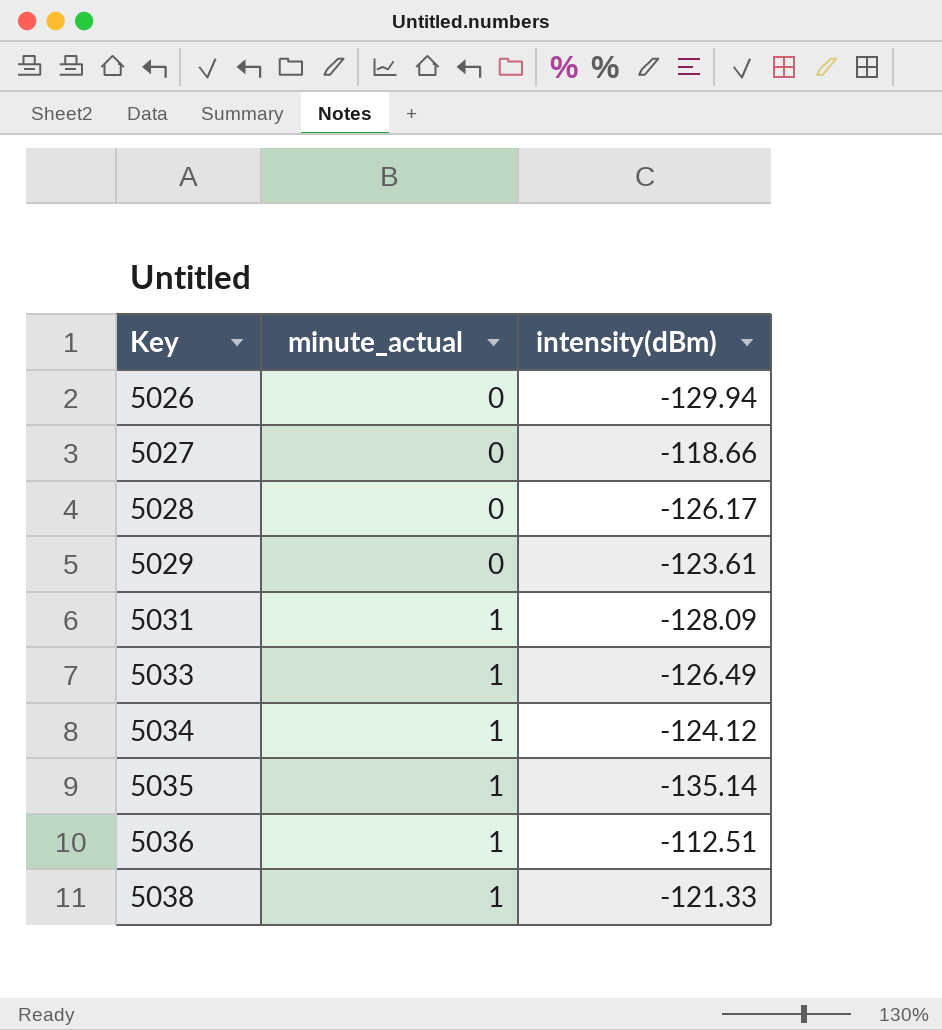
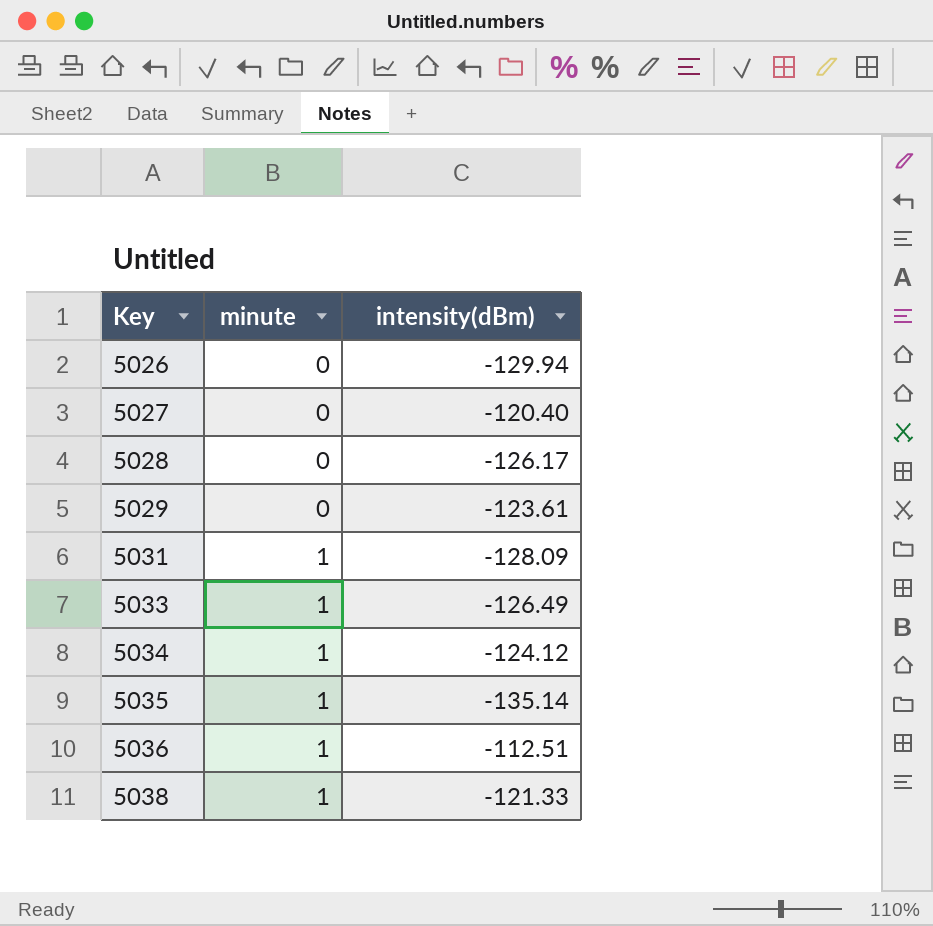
column name: minute_actual -> minute
5027 | intensity(dBm): -118.66 -> -120.40

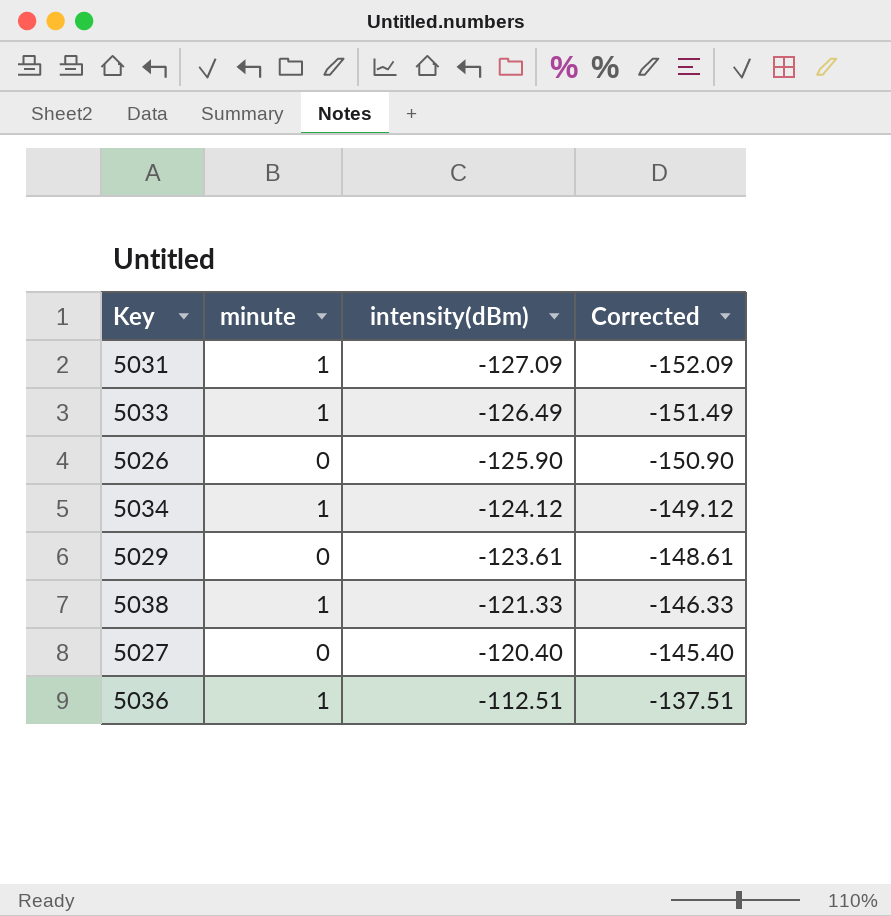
row order: Key ascending -> intensity(dBm) ascending
column Corrected | formula: none -> [intensity(dBm)] - 25
row 5028: 0 | -126.17 -> none
row 5035: 1 | -135.14 -> none
5031 | intensity(dBm): -128.09 -> -127.09
5026 | intensity(dBm): -129.94 -> -125.90

